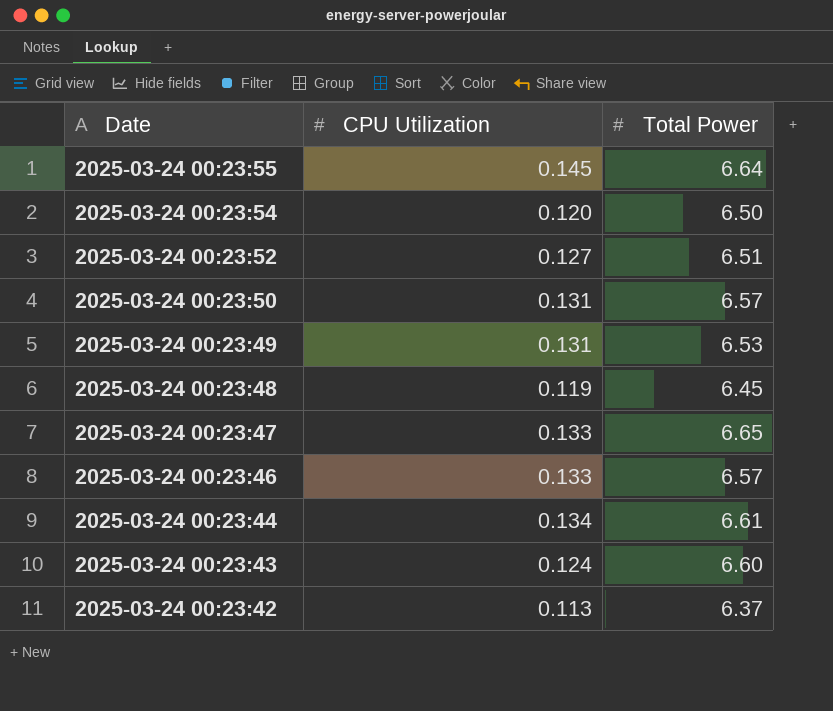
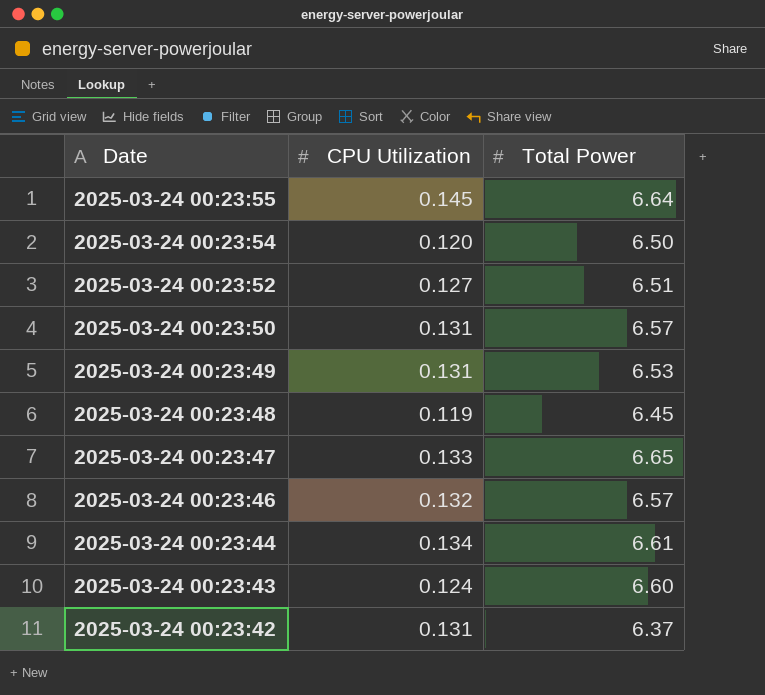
2025-03-24 00:23:46 | CPU Utilization: 0.133 -> 0.132
2025-03-24 00:23:42 | CPU Utilization: 0.113 -> 0.131

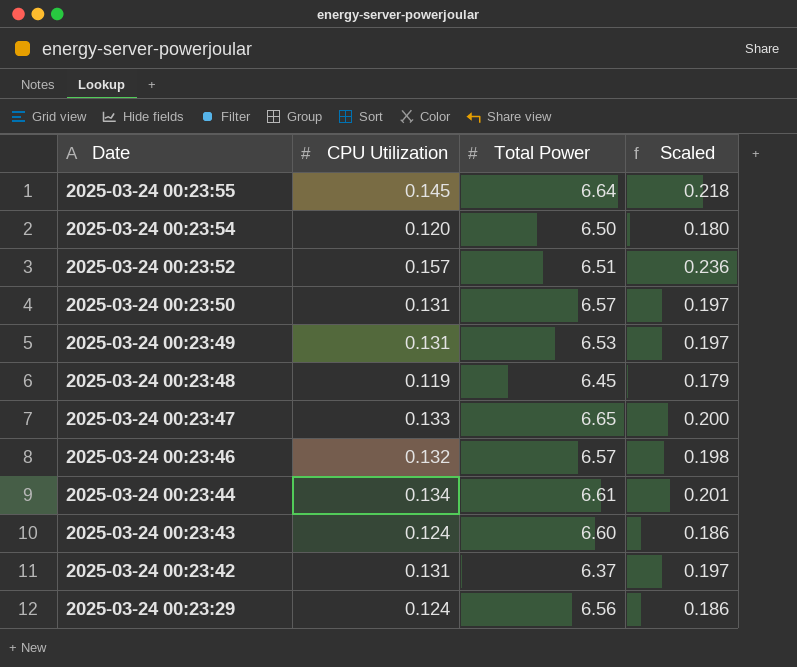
column Scaled | formula: none -> [CPU Utilization] * 1.5
2025-03-24 00:23:52 | CPU Utilization: 0.127 -> 0.157
row 2025-03-24 00:23:29: none -> 0.124 | 6.56 | 0.186

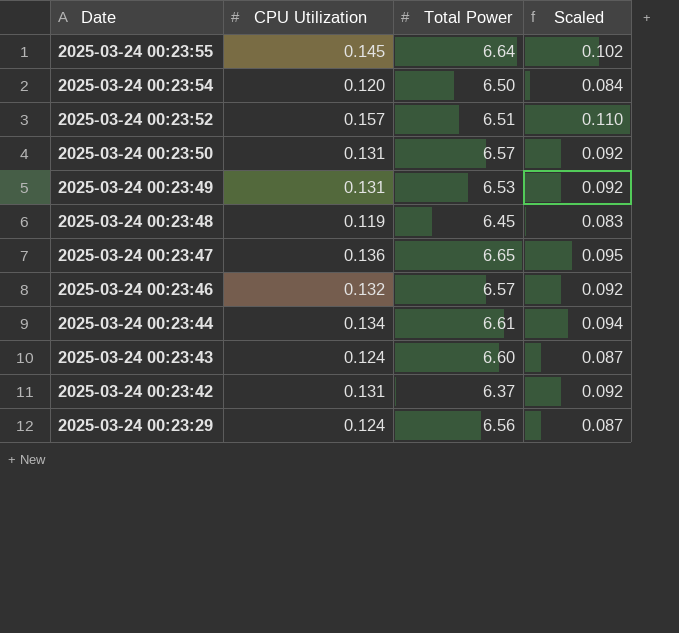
column Scaled | formula: [CPU Utilization] * 1.5 -> [CPU Utilization] * 0.7
2025-03-24 00:23:47 | CPU Utilization: 0.133 -> 0.136

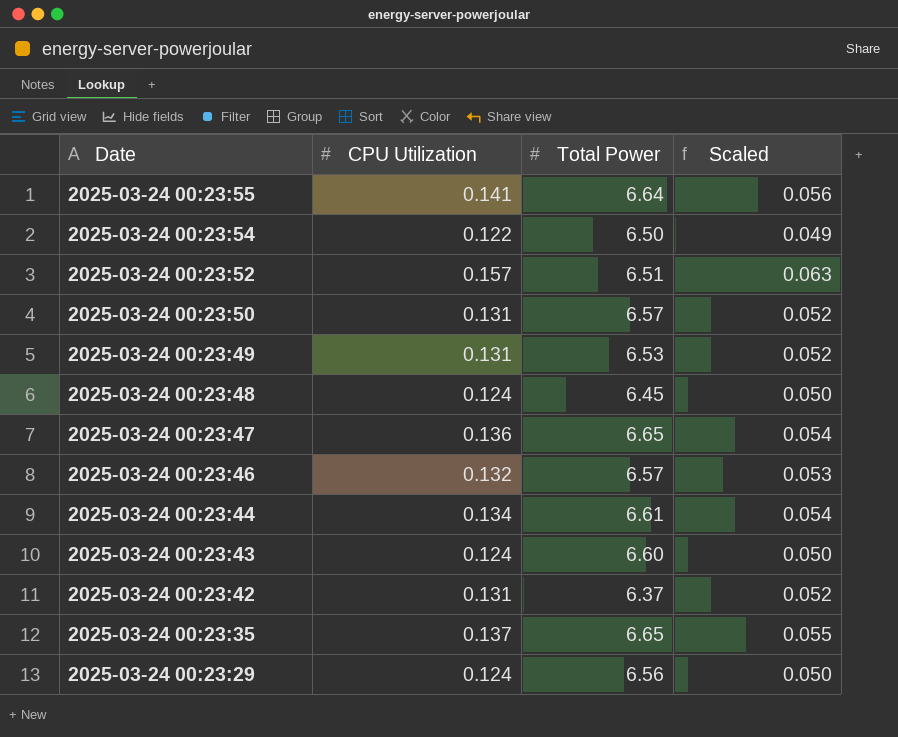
column Scaled | formula: [CPU Utilization] * 0.7 -> [CPU Utilization] * 0.4
2025-03-24 00:23:55 | CPU Utilization: 0.145 -> 0.141
2025-03-24 00:23:54 | CPU Utilization: 0.120 -> 0.122
2025-03-24 00:23:48 | CPU Utilization: 0.119 -> 0.124
row 2025-03-24 00:23:35: none -> 0.137 | 6.65 | 0.055

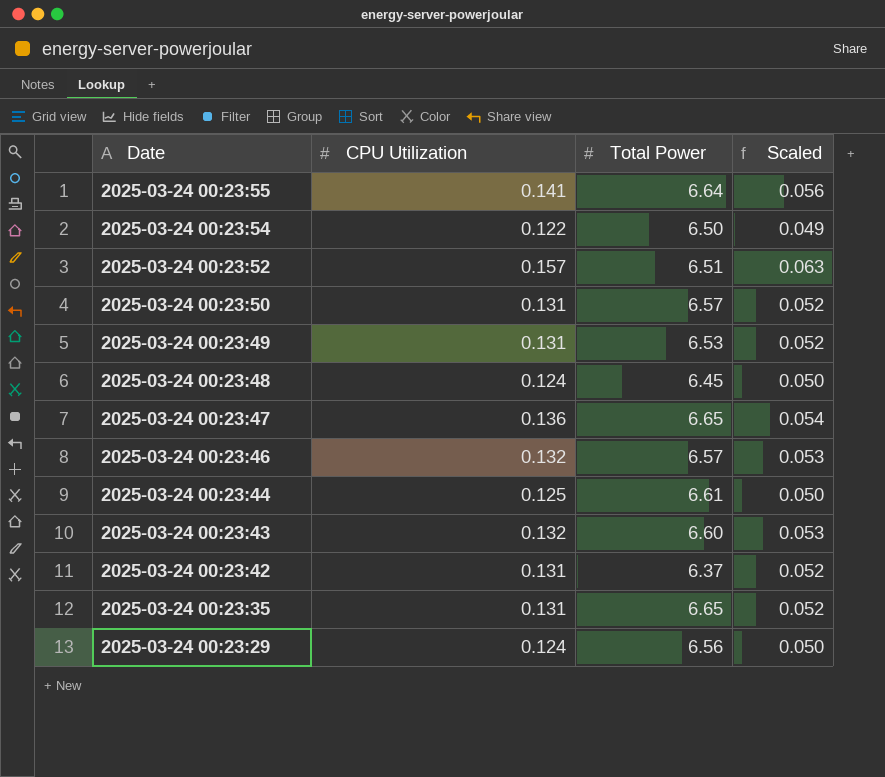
2025-03-24 00:23:44 | CPU Utilization: 0.134 -> 0.125
2025-03-24 00:23:44 | Scaled: 0.054 -> 0.050
2025-03-24 00:23:43 | CPU Utilization: 0.124 -> 0.132
2025-03-24 00:23:43 | Scaled: 0.050 -> 0.053
2025-03-24 00:23:35 | CPU Utilization: 0.137 -> 0.131
2025-03-24 00:23:35 | Scaled: 0.055 -> 0.052

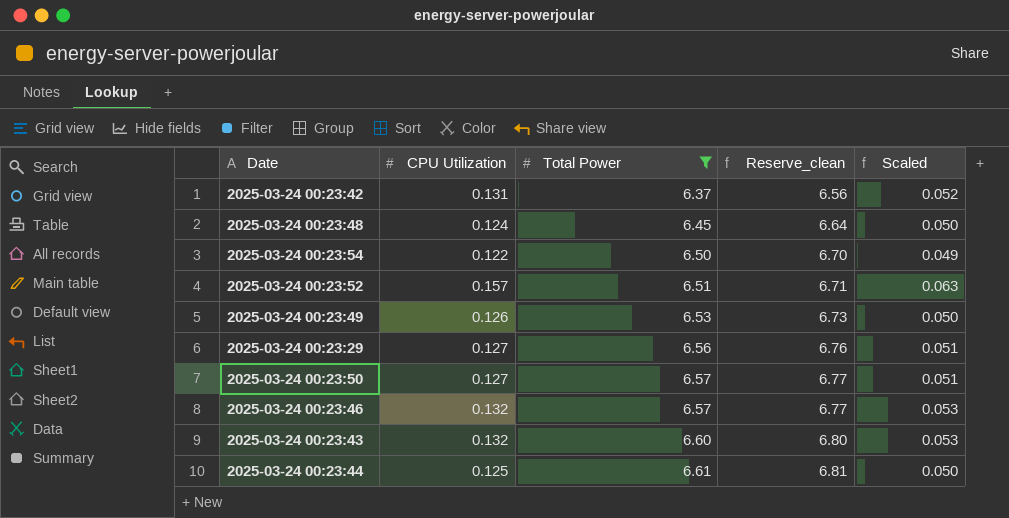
filter: none -> Total Power <= 6.61
row order: Date descending -> Total Power ascending
column Reserve_clean | formula: none -> [Total Power] * 1.03
2025-03-24 00:23:49 | CPU Utilization: 0.131 -> 0.126
2025-03-24 00:23:49 | Scaled: 0.052 -> 0.050
2025-03-24 00:23:29 | CPU Utilization: 0.124 -> 0.127
2025-03-24 00:23:29 | Scaled: 0.050 -> 0.051
2025-03-24 00:23:50 | CPU Utilization: 0.131 -> 0.127
2025-03-24 00:23:50 | Scaled: 0.052 -> 0.051

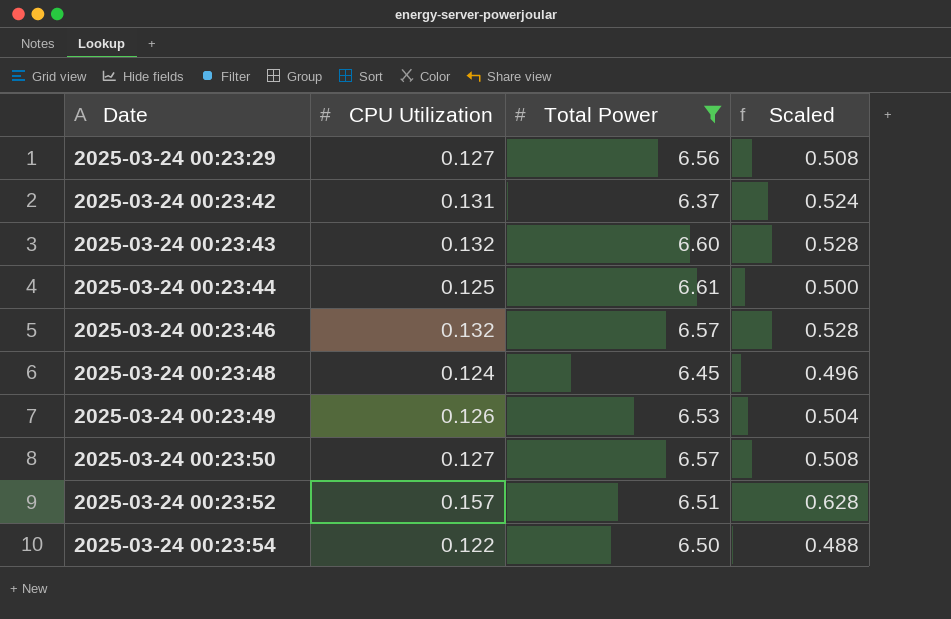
row order: Total Power ascending -> Date ascending
column Reserve_clean | formula: [Total Power] * 1.03 -> none
column Scaled | formula: [CPU Utilization] * 0.4 -> [CPU Utilization] * 4

